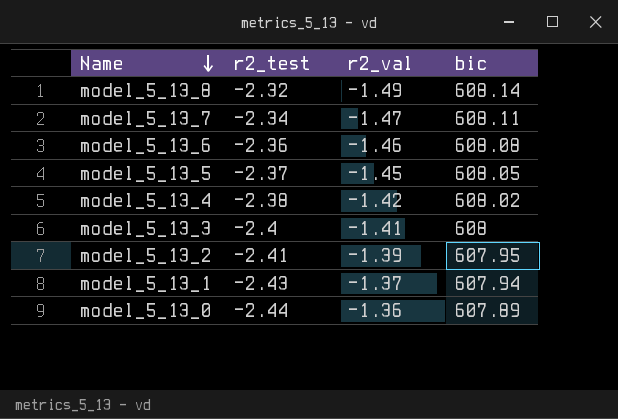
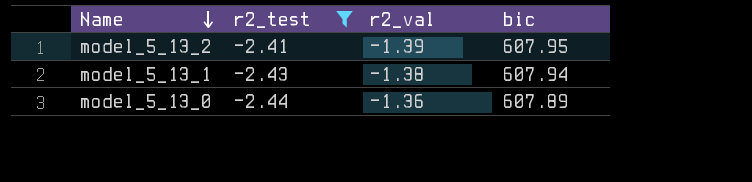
filter: none -> r2_test <= -2.41
model_5_13_1 | r2_val: -1.37 -> -1.38

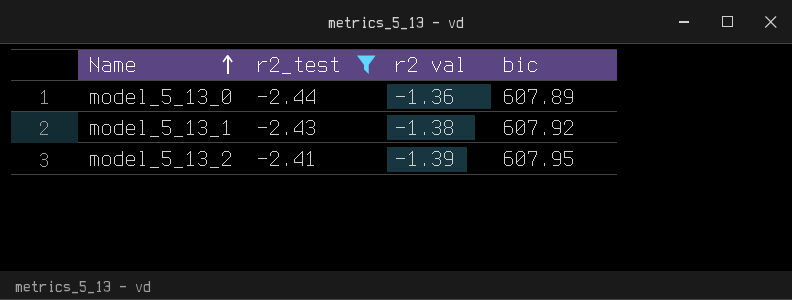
row order: Name descending -> Name ascending
column name: r2_val -> r2 val
model_5_13_1 | bic: 607.94 -> 607.92

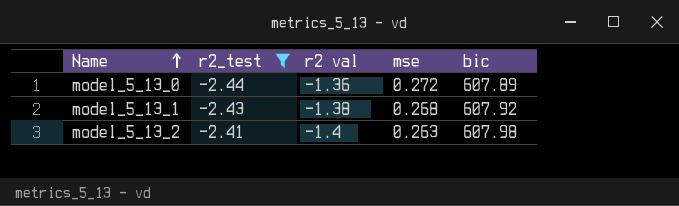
column mse | position: none -> 4
model_5_13_2 | r2 val: -1.39 -> -1.4
model_5_13_2 | bic: 607.95 -> 607.98

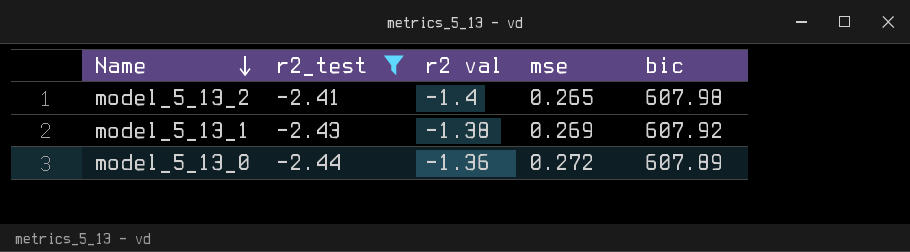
row order: Name ascending -> Name descending
model_5_13_2 | mse: 0.263 -> 0.265
model_5_13_1 | mse: 0.268 -> 0.269

